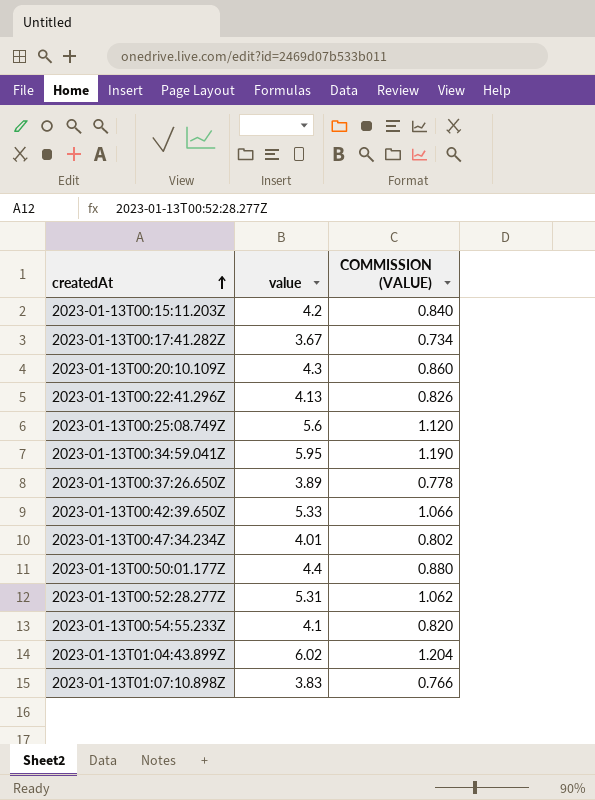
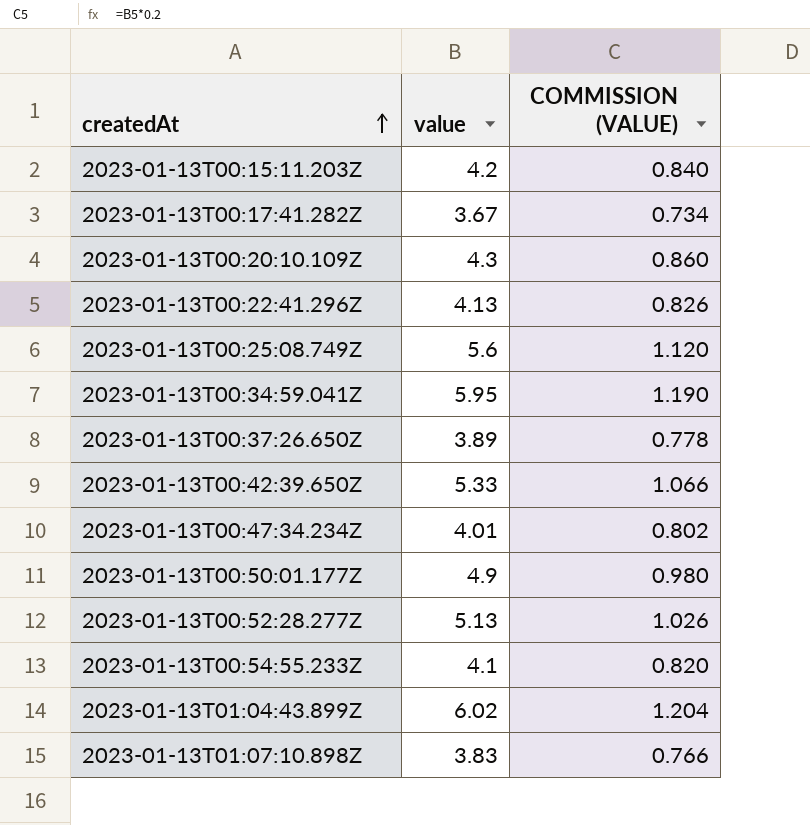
2023-01-13T00:50:01.177Z | value: 4.4 -> 4.9
2023-01-13T00:50:01.177Z | COMMISSION (VALUE): 0.880 -> 0.980
2023-01-13T00:52:28.277Z | value: 5.31 -> 5.13
2023-01-13T00:52:28.277Z | COMMISSION (VALUE): 1.062 -> 1.026

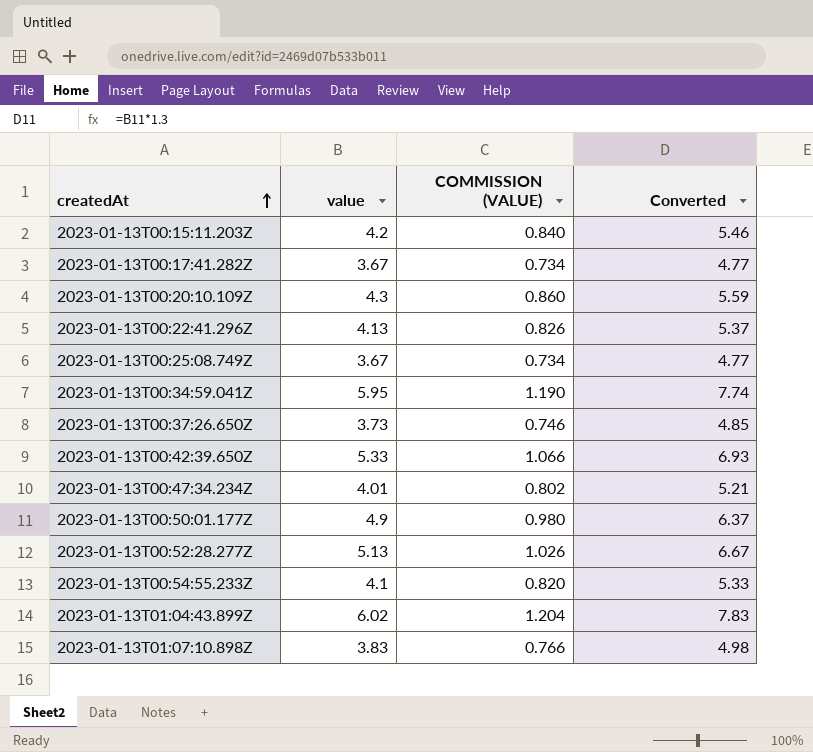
column Converted | formula: none -> [value] * 1.3
2023-01-13T00:25:08.749Z | value: 5.6 -> 3.67
2023-01-13T00:25:08.749Z | COMMISSION (VALUE): 1.120 -> 0.734
2023-01-13T00:37:26.650Z | value: 3.89 -> 3.73
2023-01-13T00:37:26.650Z | COMMISSION (VALUE): 0.778 -> 0.746

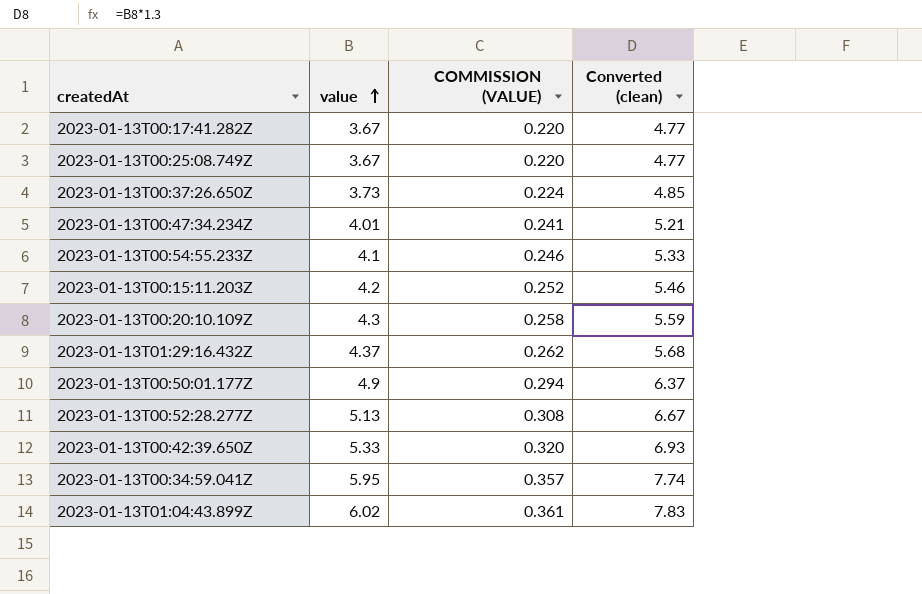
row order: createdAt ascending -> value ascending
column COMMISSION (VALUE) | formula: [value] * 0.2 -> [value] * 0.06
column name: Converted -> Converted (clean)
row 2023-01-13T00:22:41.296Z: 4.13 | 0.826 | 5.37 -> none
row 2023-01-13T01:07:10.898Z: 3.83 | 0.766 | 4.98 -> none
row 2023-01-13T01:29:16.432Z: none -> 4.37 | 0.262 | 5.68

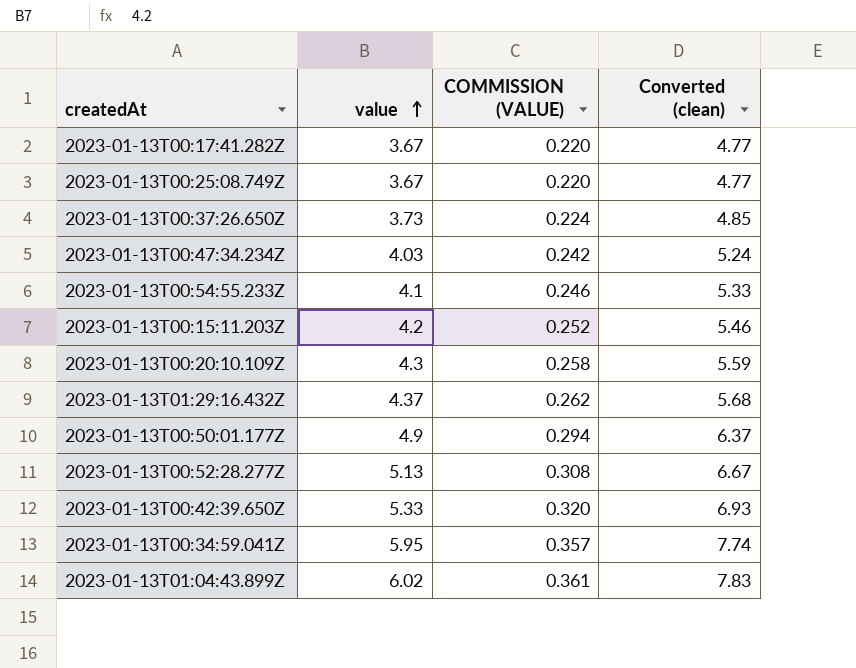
2023-01-13T00:47:34.234Z | value: 4.01 -> 4.03
2023-01-13T00:47:34.234Z | COMMISSION (VALUE): 0.241 -> 0.242
2023-01-13T00:47:34.234Z | Converted (clean): 5.21 -> 5.24

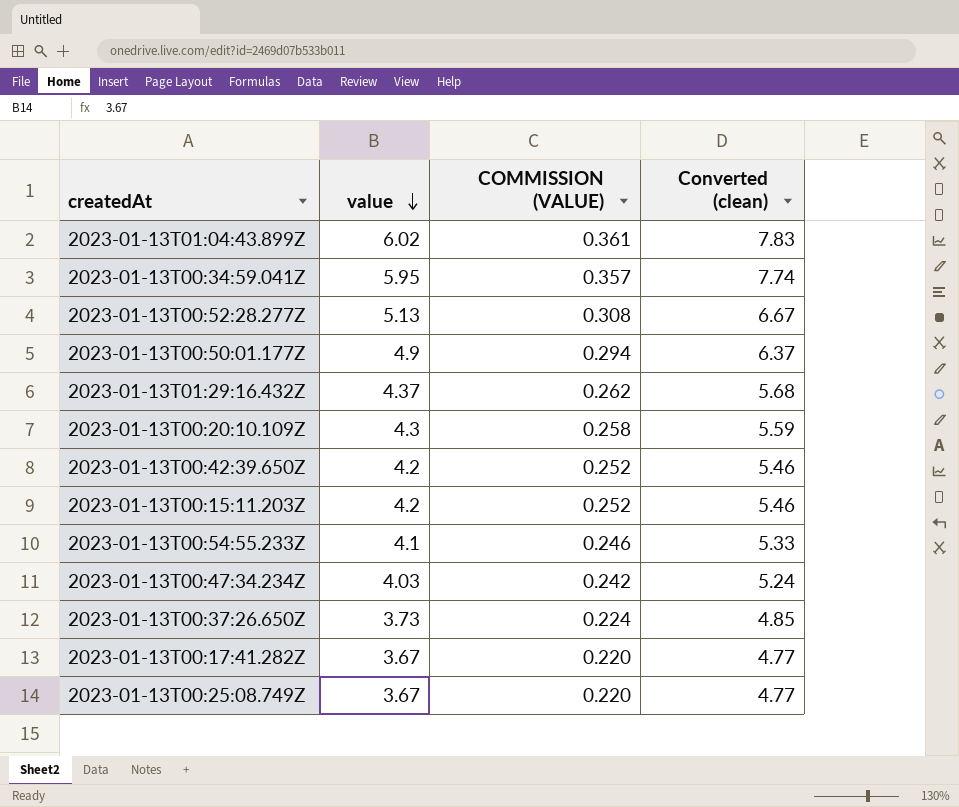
row order: value ascending -> value descending
2023-01-13T00:42:39.650Z | value: 5.33 -> 4.2
2023-01-13T00:42:39.650Z | COMMISSION (VALUE): 0.320 -> 0.252
2023-01-13T00:42:39.650Z | Converted (clean): 6.93 -> 5.46

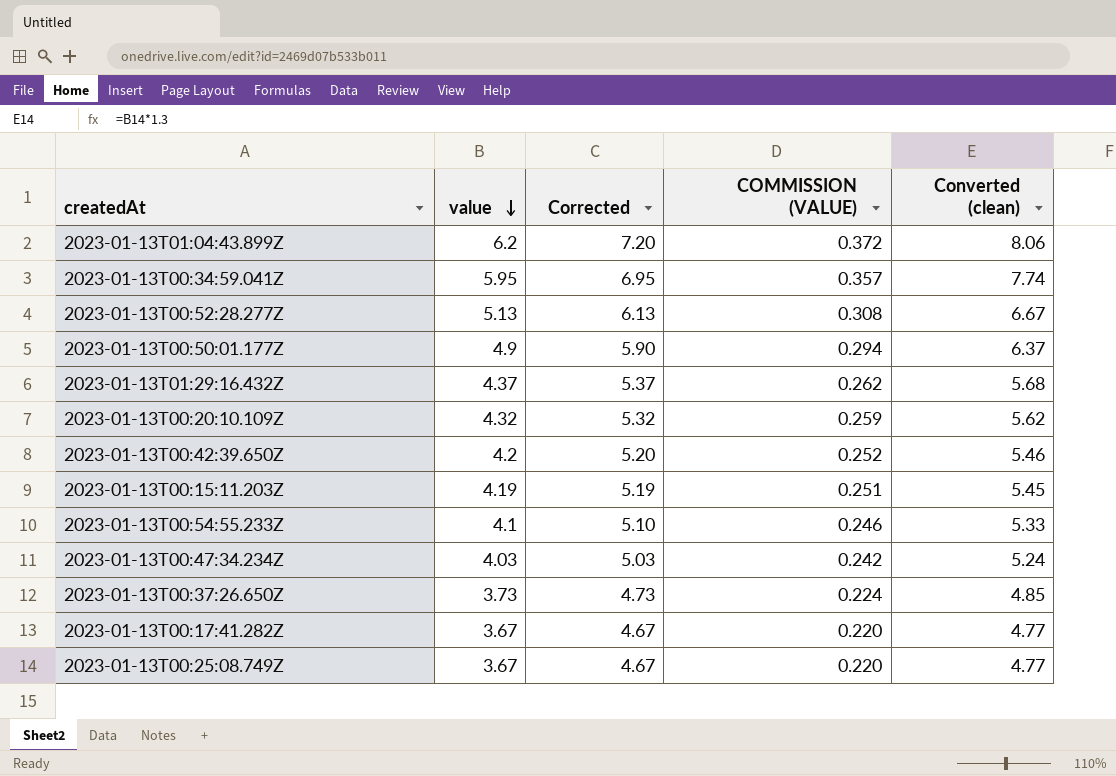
column Corrected | formula: none -> [value] + 1
2023-01-13T01:04:43.899Z | value: 6.02 -> 6.2
2023-01-13T01:04:43.899Z | COMMISSION (VALUE): 0.361 -> 0.372
2023-01-13T01:04:43.899Z | Converted (clean): 7.83 -> 8.06
2023-01-13T00:20:10.109Z | value: 4.3 -> 4.32
2023-01-13T00:20:10.109Z | COMMISSION (VALUE): 0.258 -> 0.259
2023-01-13T00:20:10.109Z | Converted (clean): 5.59 -> 5.62
2023-01-13T00:15:11.203Z | value: 4.2 -> 4.19
2023-01-13T00:15:11.203Z | COMMISSION (VALUE): 0.252 -> 0.251
2023-01-13T00:15:11.203Z | Converted (clean): 5.46 -> 5.45

